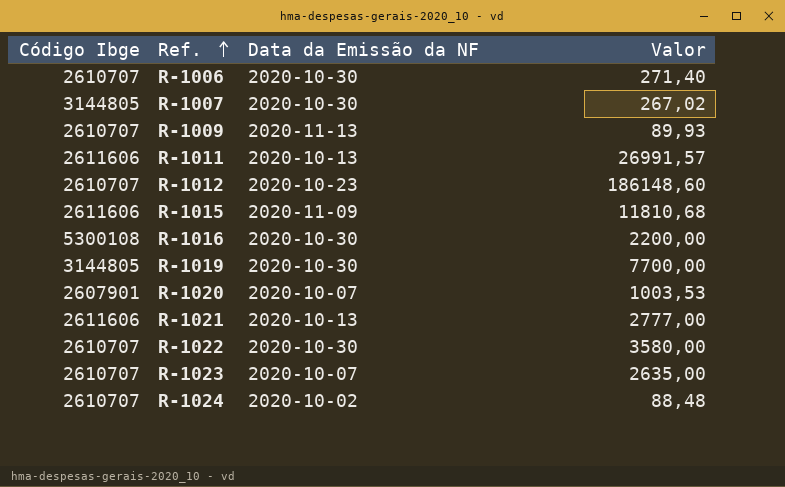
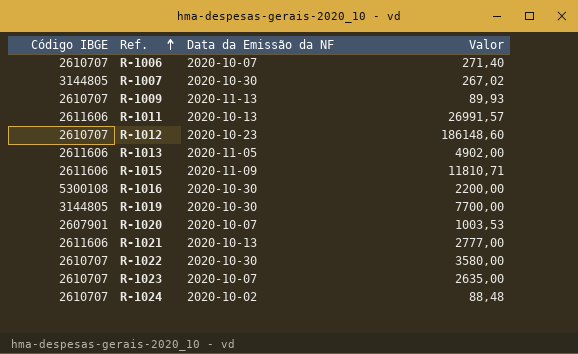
column name: Código Ibge -> Código IBGE
R-1006 | Data da Emissão da NF: 2020-10-30 -> 2020-10-07
row R-1013: none -> 2611606 | 2020-11-05 | 4902,00
R-1015 | Valor: 11810,68 -> 11810,71

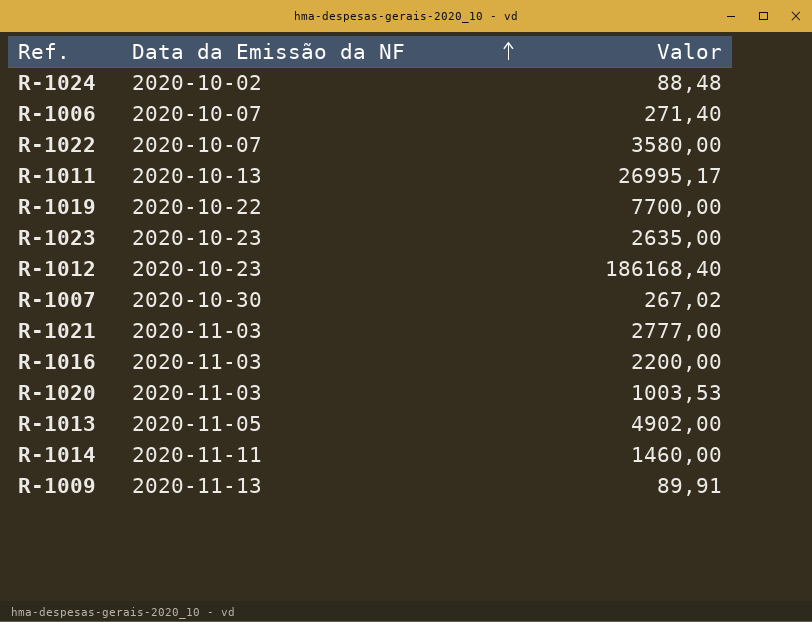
row order: Ref. ascending -> Data da Emissão da NF ascending
column Código IBGE | position: 1 -> none
row R-1015: 2611606 | 2020-11-09 | 11810,71 -> none
R-1022 | Data da Emissão da NF: 2020-10-30 -> 2020-10-07
R-1011 | Valor: 26991,57 -> 26995,17
R-1019 | Data da Emissão da NF: 2020-10-30 -> 2020-10-22
R-1023 | Data da Emissão da NF: 2020-10-07 -> 2020-10-23
R-1012 | Valor: 186148,60 -> 186168,40
R-1021 | Data da Emissão da NF: 2020-10-13 -> 2020-11-03
R-1016 | Data da Emissão da NF: 2020-10-30 -> 2020-11-03
R-1020 | Data da Emissão da NF: 2020-10-07 -> 2020-11-03
row R-1014: none -> 2020-11-11 | 1460,00
R-1009 | Valor: 89,93 -> 89,91

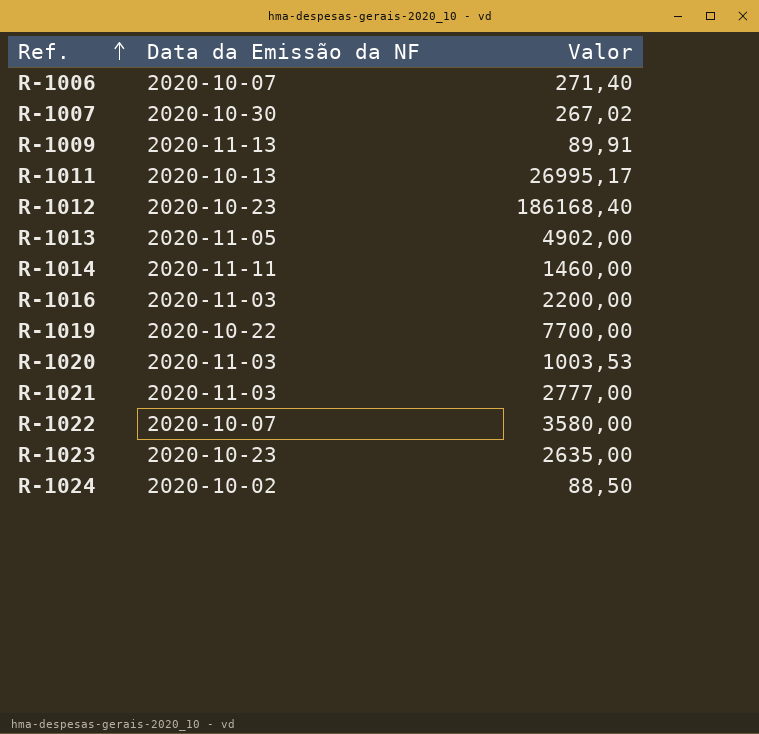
row order: Data da Emissão da NF ascending -> Ref. ascending
R-1024 | Valor: 88,48 -> 88,50

